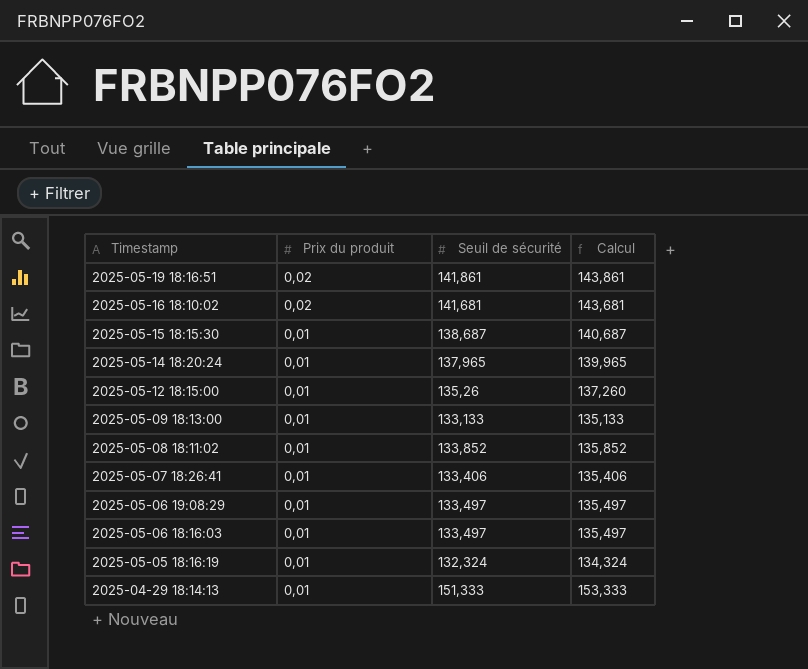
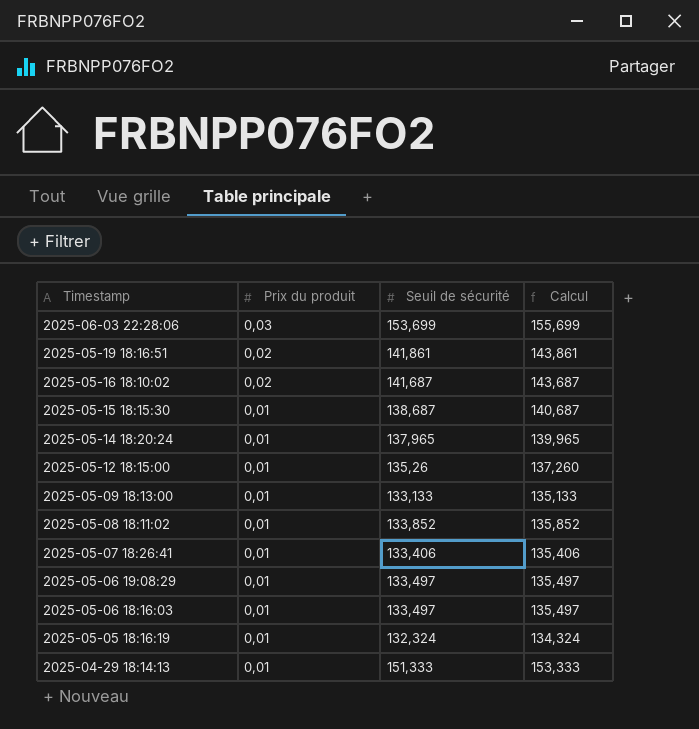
row 2025-06-03 22:28:06: none -> 0,03 | 153,699 | 155,699
2025-05-16 18:10:02 | Seuil de sécurité: 141,681 -> 141,687
2025-05-16 18:10:02 | Calcul: 143,681 -> 143,687

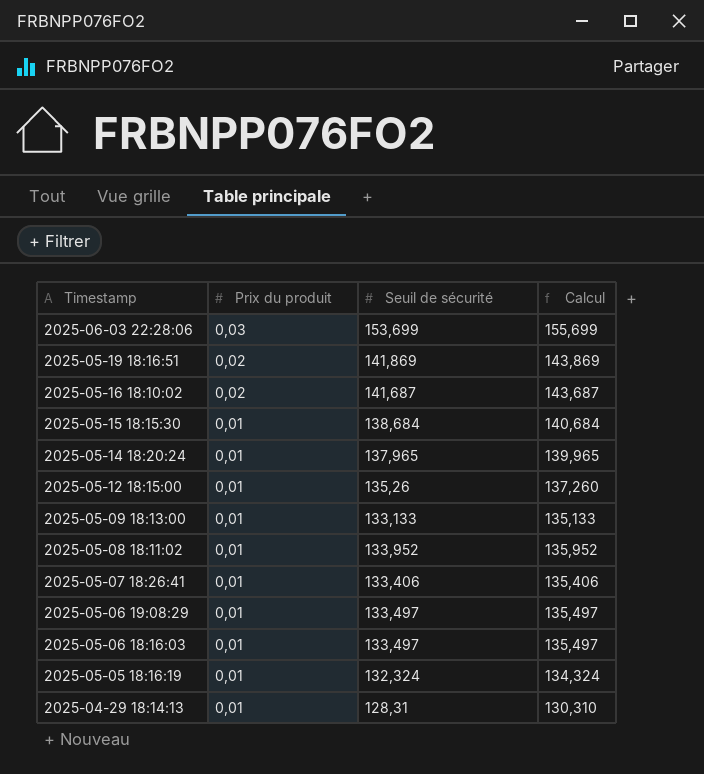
2025-05-19 18:16:51 | Seuil de sécurité: 141,861 -> 141,869
2025-05-19 18:16:51 | Calcul: 143,861 -> 143,869
2025-05-15 18:15:30 | Seuil de sécurité: 138,687 -> 138,684
2025-05-15 18:15:30 | Calcul: 140,687 -> 140,684
2025-05-08 18:11:02 | Seuil de sécurité: 133,852 -> 133,952
2025-05-08 18:11:02 | Calcul: 135,852 -> 135,952
2025-04-29 18:14:13 | Seuil de sécurité: 151,333 -> 128,31
2025-04-29 18:14:13 | Calcul: 153,333 -> 130,310

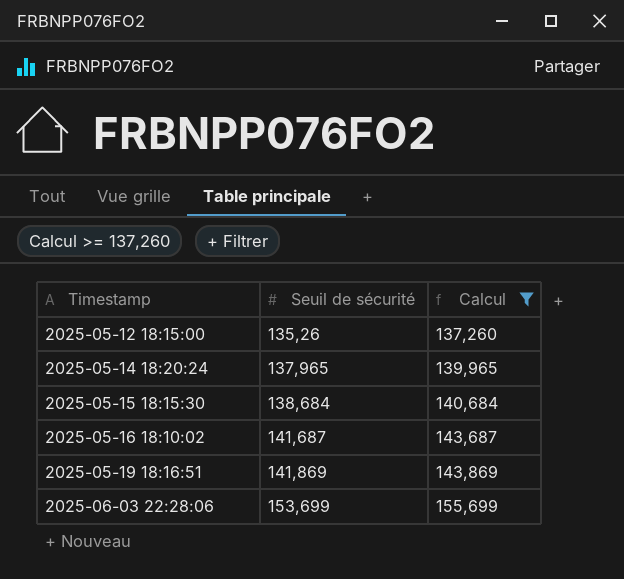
filter: none -> Calcul >= 137,260
row order: Timestamp descending -> Timestamp ascending
column Prix du produit | position: 2 -> none

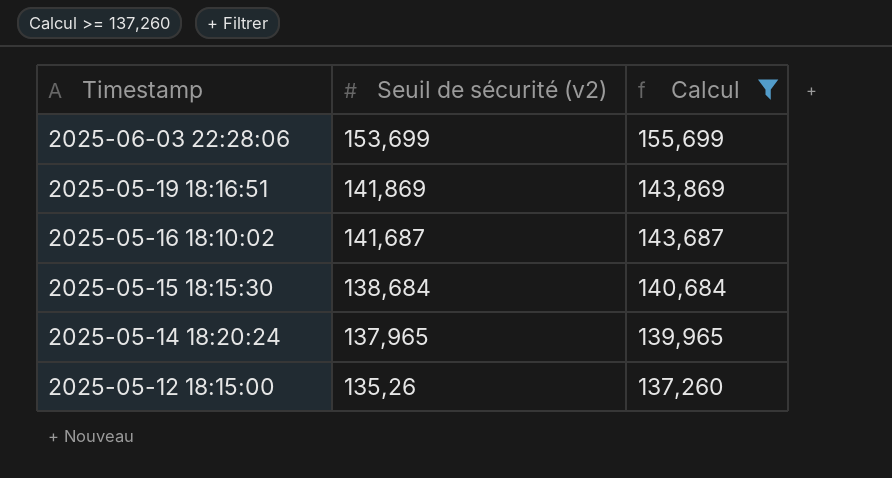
row order: Timestamp ascending -> Timestamp descending
column name: Seuil de sécurité -> Seuil de sécurité (v2)

